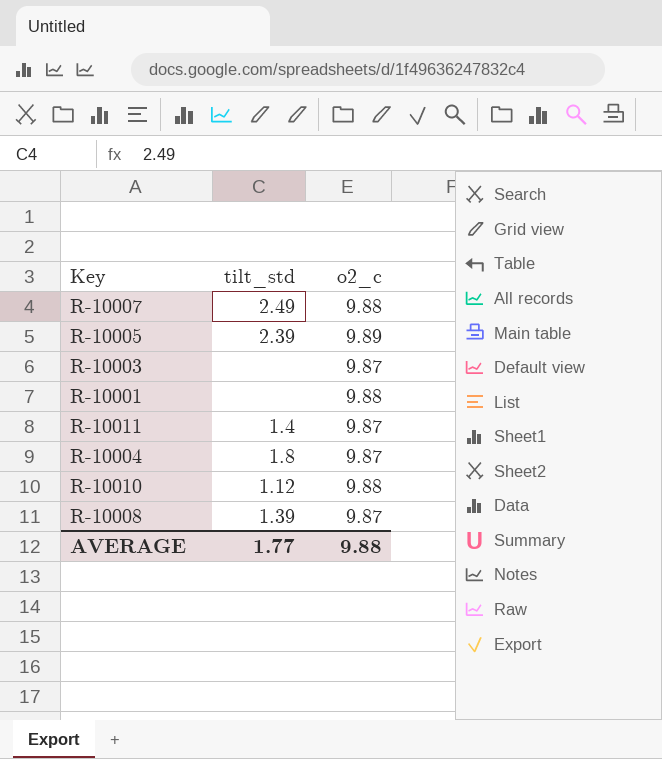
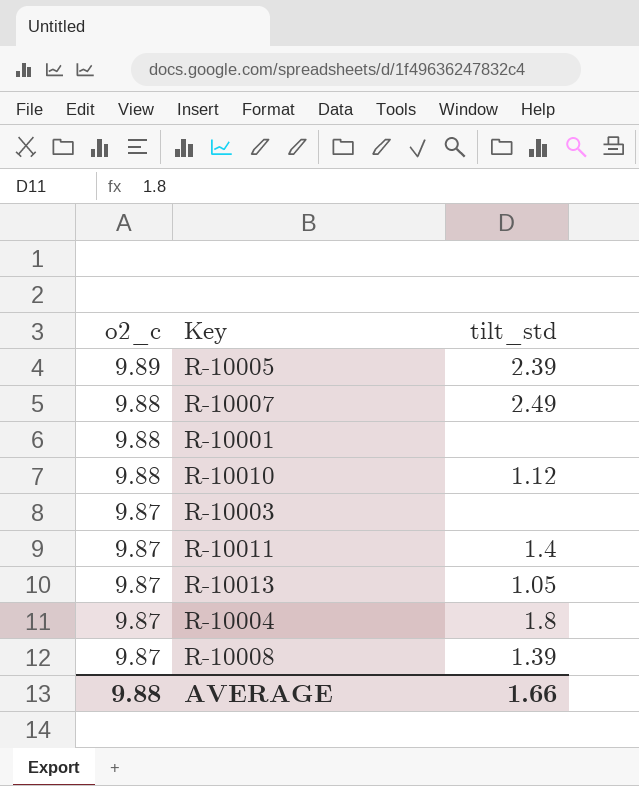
row order: none -> o2_c descending
column o2_c | position: 3 -> 1
row R-10013: none -> 9.87 | 1.05
AVERAGE | tilt_std: 1.77 -> 1.66

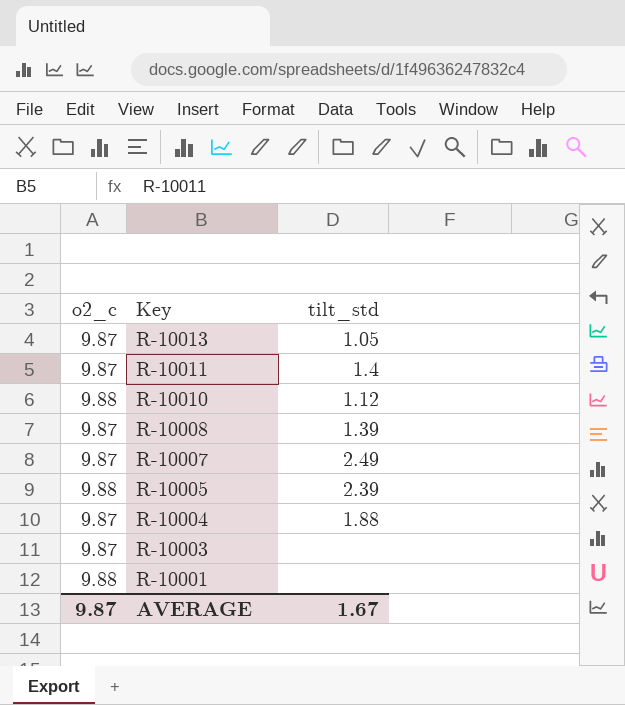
row order: o2_c descending -> Key descending
R-10007 | o2_c: 9.88 -> 9.87
R-10005 | o2_c: 9.89 -> 9.88
R-10004 | tilt_std: 1.8 -> 1.88
AVERAGE | o2_c: 9.88 -> 9.87
AVERAGE | tilt_std: 1.66 -> 1.67

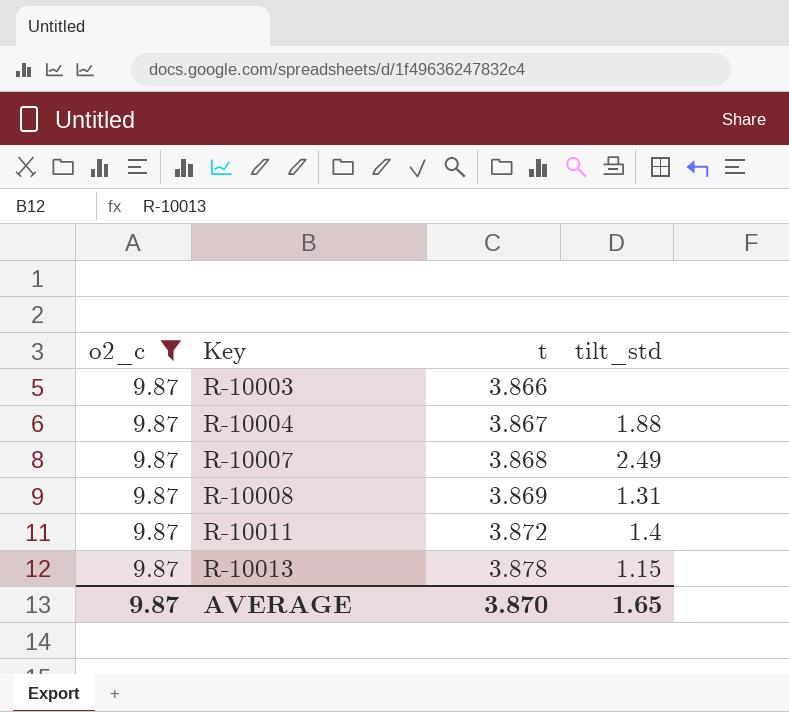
filter: none -> o2_c = 9.87
row order: Key descending -> Key ascending
column t | position: none -> 3
R-10008 | tilt_std: 1.39 -> 1.31
R-10013 | tilt_std: 1.05 -> 1.15
AVERAGE | tilt_std: 1.67 -> 1.65

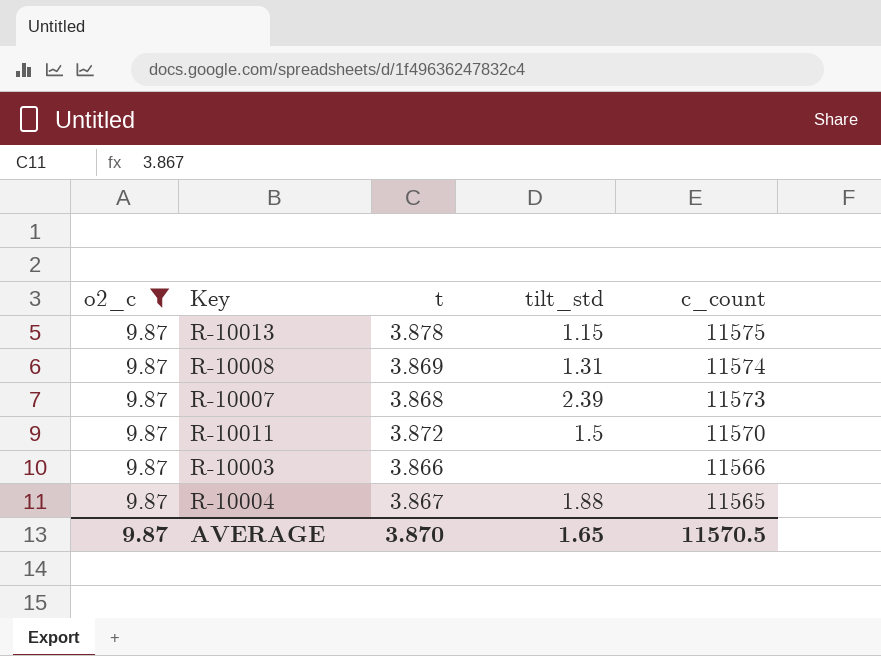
row order: Key ascending -> c_count descending
column c_count | position: none -> 5
R-10007 | tilt_std: 2.49 -> 2.39
R-10011 | tilt_std: 1.4 -> 1.5

